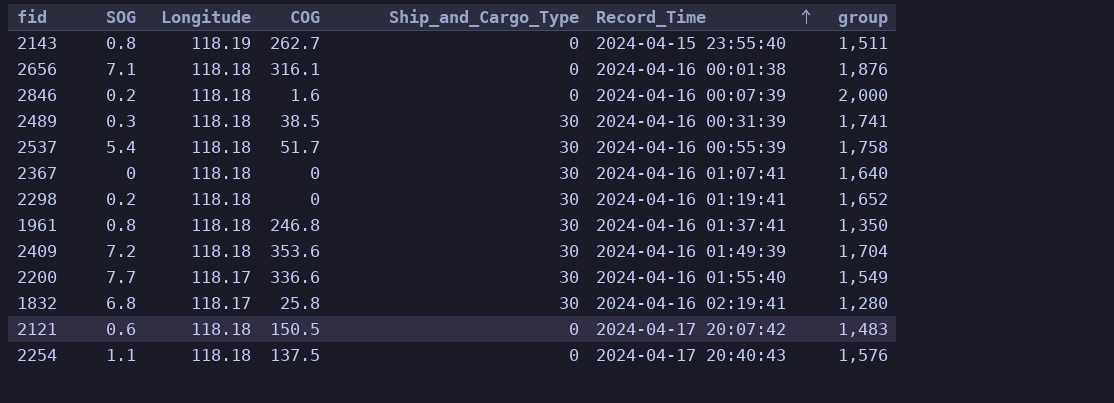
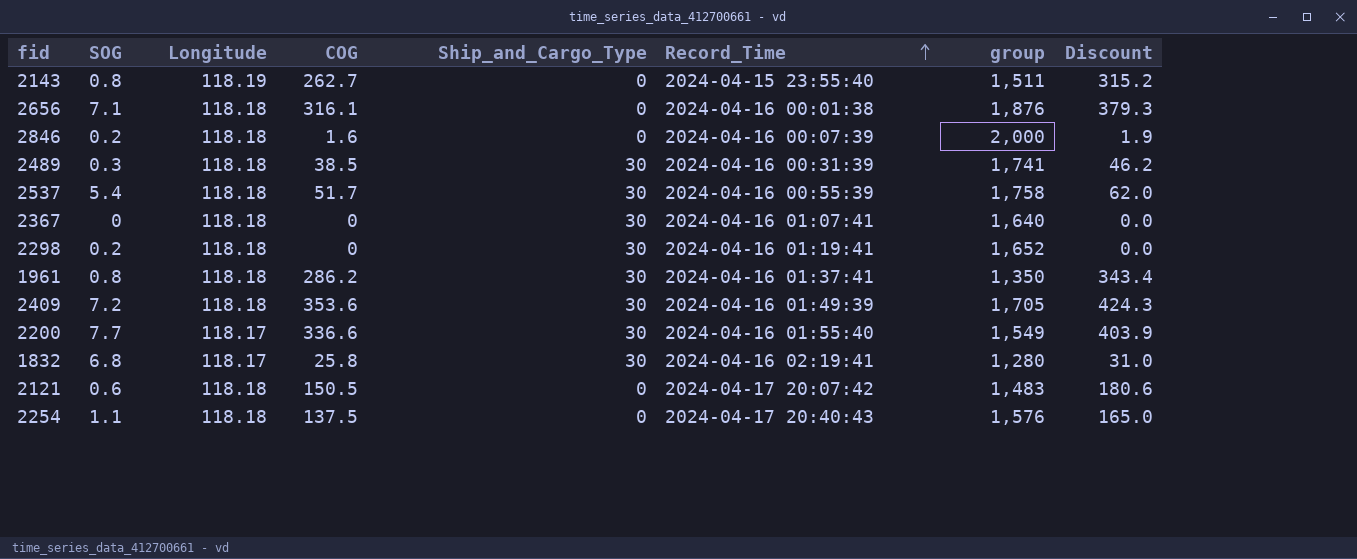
column Discount | formula: none -> [COG] * 1.2
1961 | COG: 246.8 -> 286.2
2409 | group: 1,704 -> 1,705

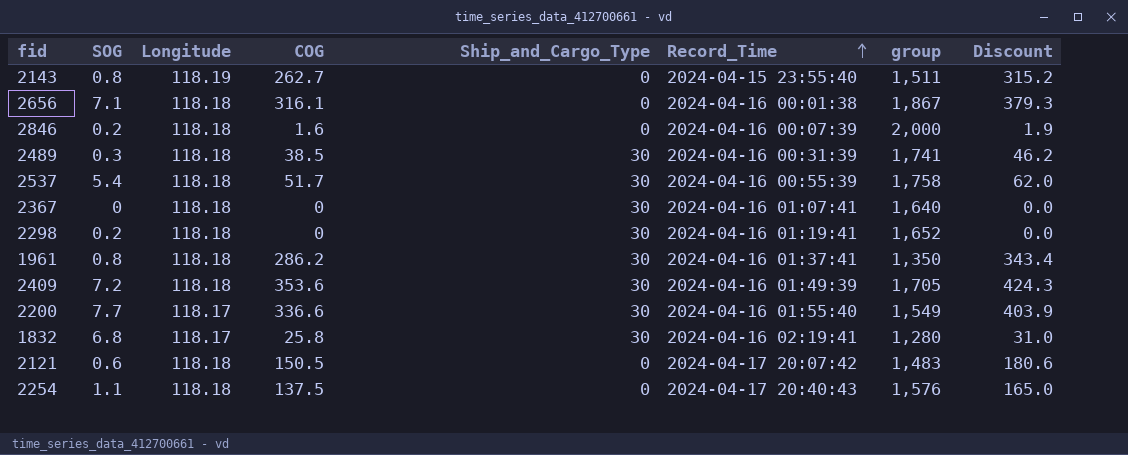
2656 | group: 1,876 -> 1,867

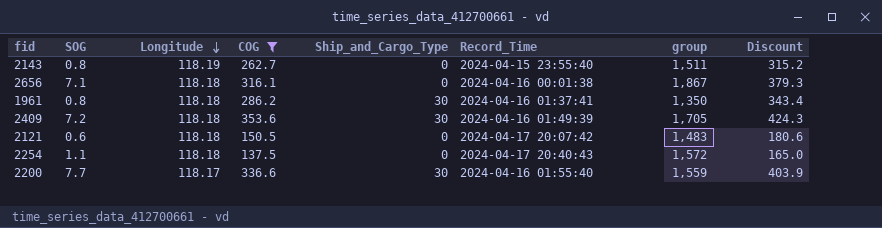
filter: none -> COG >= 137.5
row order: Record_Time ascending -> Longitude descending
2254 | group: 1,576 -> 1,572
2200 | group: 1,549 -> 1,559

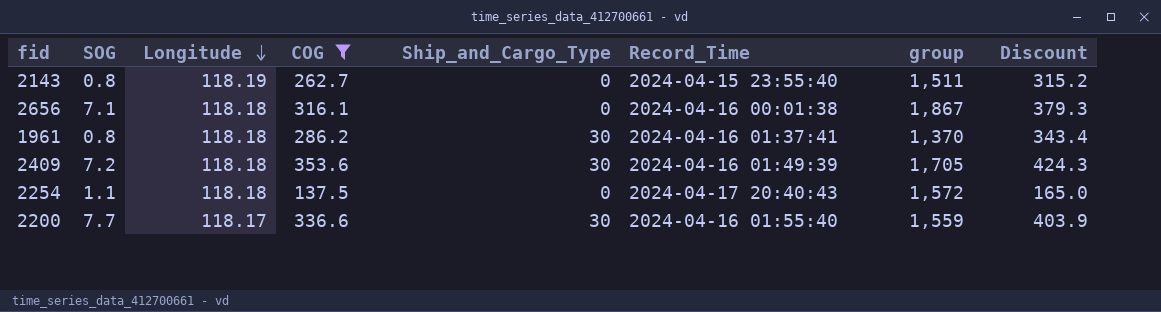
row 2121: 0.6 | 118.18 | 150.5 | 0 | 2024-04-17 20:07:42 | 1,483 | 180.6 -> none
1961 | group: 1,350 -> 1,370

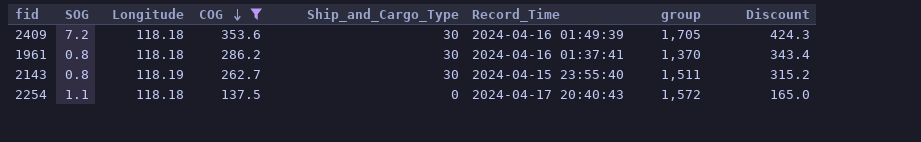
row order: Longitude descending -> COG descending
row 2656: 7.1 | 118.18 | 316.1 | 0 | 2024-04-16 00:01:38 | 1,867 | 379.3 -> none
row 2200: 7.7 | 118.17 | 336.6 | 30 | 2024-04-16 01:55:40 | 1,559 | 403.9 -> none
2143 | Ship_and_Cargo_Type: 0 -> 30

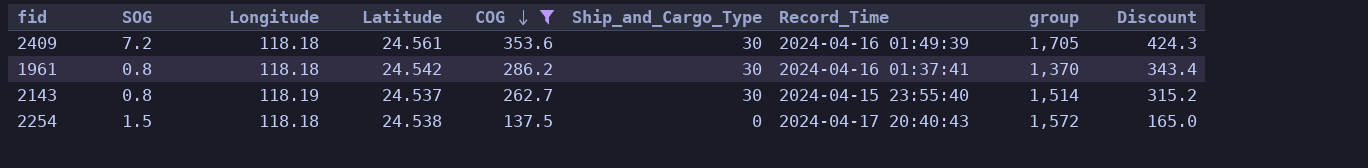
column Latitude | position: none -> 4
2143 | group: 1,511 -> 1,514
2254 | SOG: 1.1 -> 1.5

